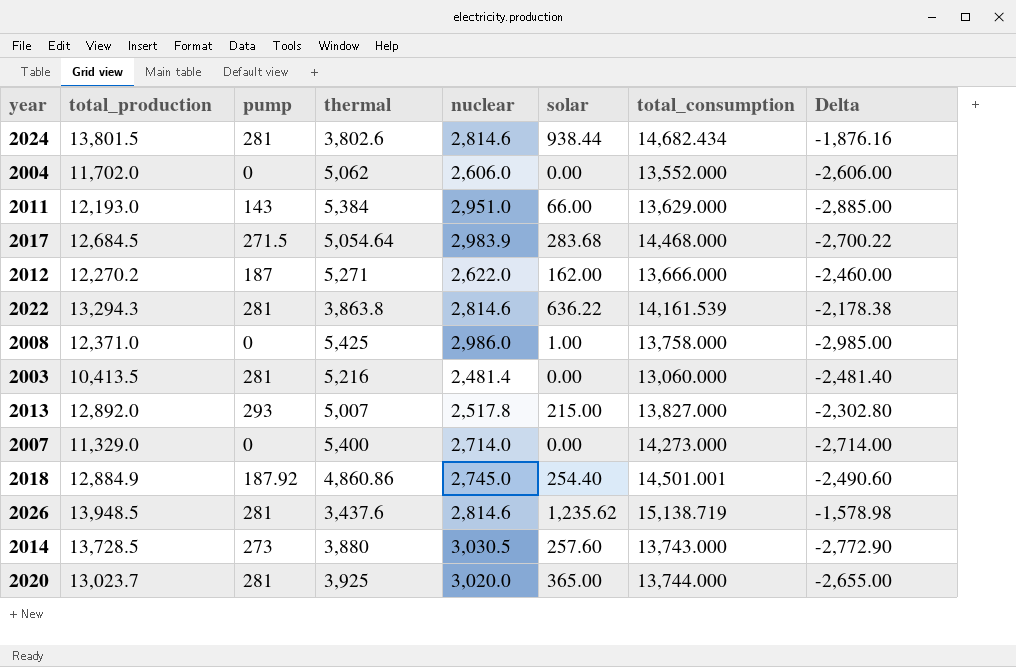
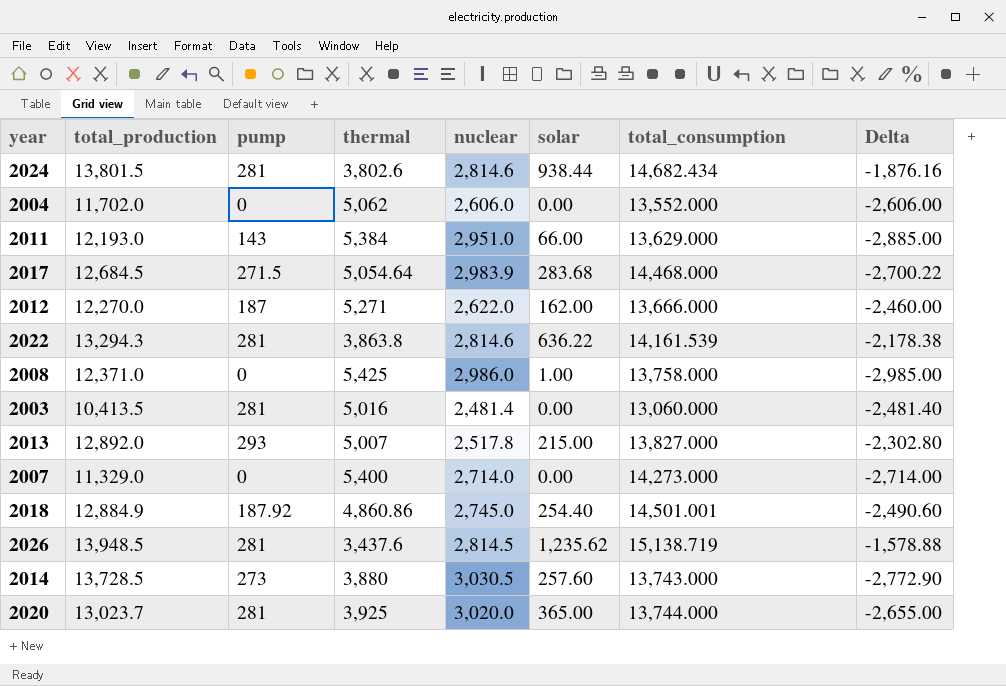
2012 | total_production: 12,270.2 -> 12,270.0
2003 | thermal: 5,216 -> 5,016
2026 | nuclear: 2,814.6 -> 2,814.5
2026 | Delta: -1,578.98 -> -1,578.88

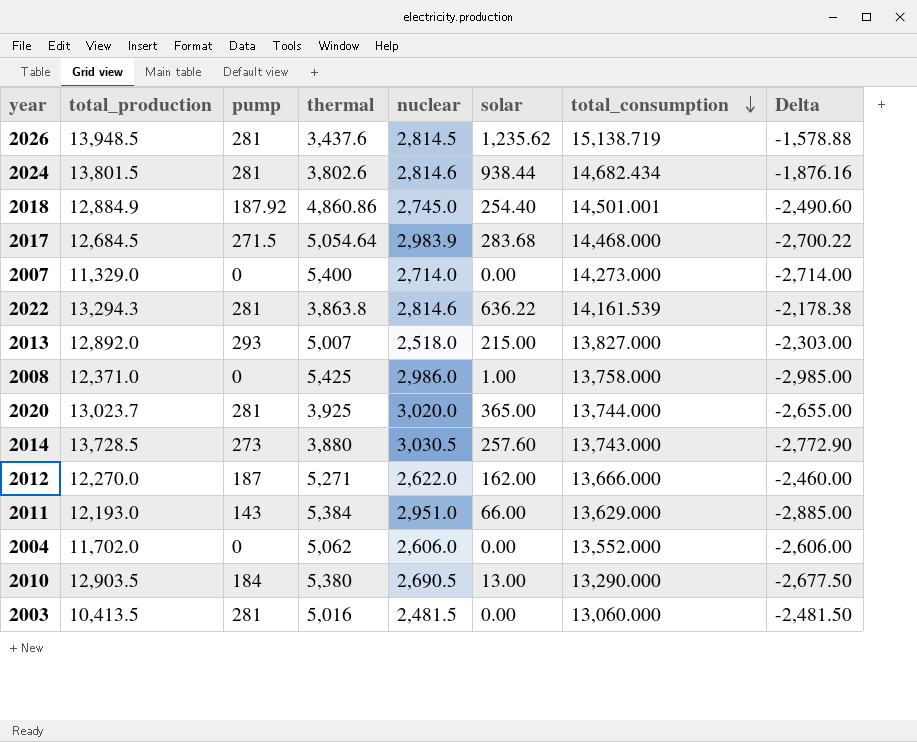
row order: none -> total_consumption descending
2013 | nuclear: 2,517.8 -> 2,518.0
2013 | Delta: -2,302.80 -> -2,303.00
row 2010: none -> 12,903.5 | 184 | 5,380 | 2,690.5 | 13.00 | 13,290.000 | -2,677.50
2003 | nuclear: 2,481.4 -> 2,481.5
2003 | Delta: -2,481.40 -> -2,481.50

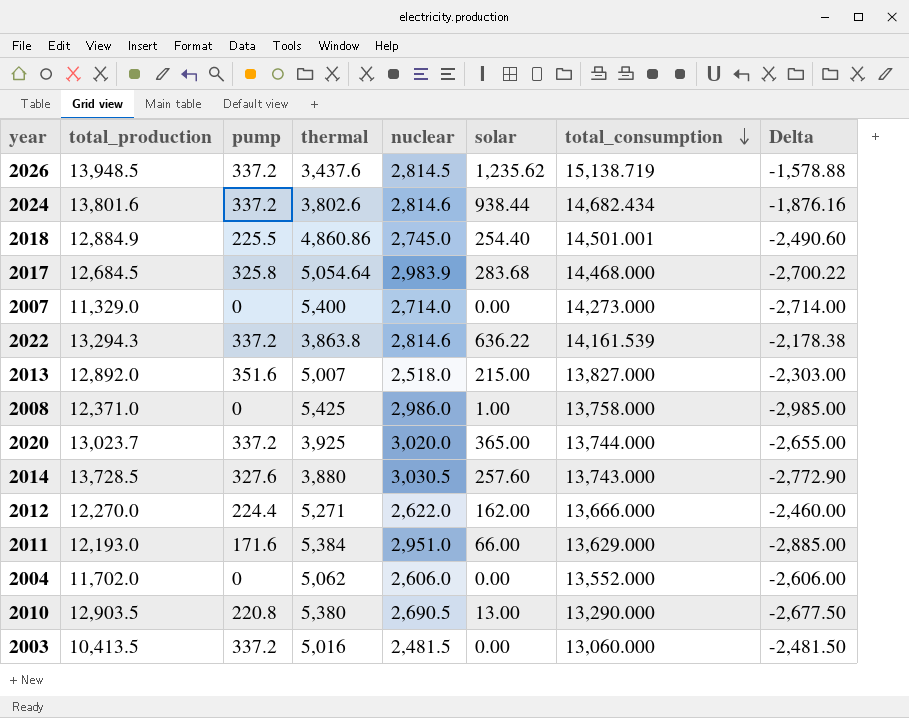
2026 | pump: 281 -> 337.2
2024 | total_production: 13,801.5 -> 13,801.6
2024 | pump: 281 -> 337.2
2018 | pump: 187.92 -> 225.5
2017 | pump: 271.5 -> 325.8
2022 | pump: 281 -> 337.2
2013 | pump: 293 -> 351.6
2020 | pump: 281 -> 337.2
2014 | pump: 273 -> 327.6
2012 | pump: 187 -> 224.4
2011 | pump: 143 -> 171.6
2010 | pump: 184 -> 220.8
2003 | pump: 281 -> 337.2

